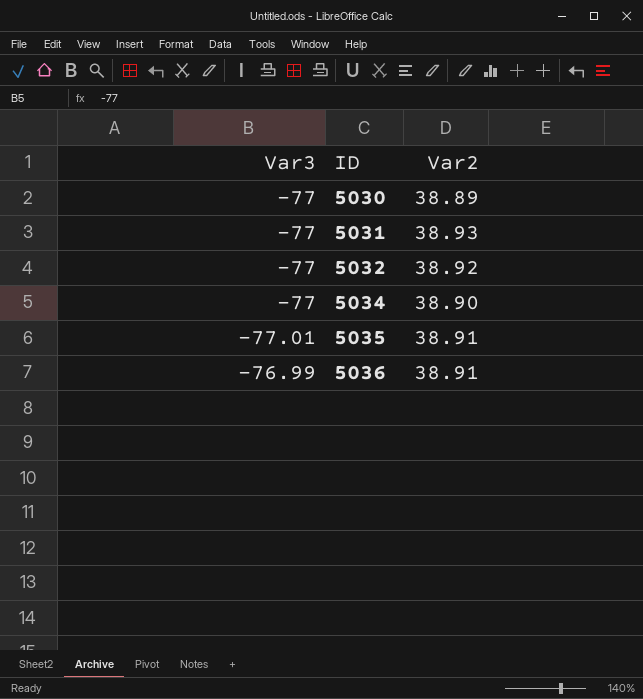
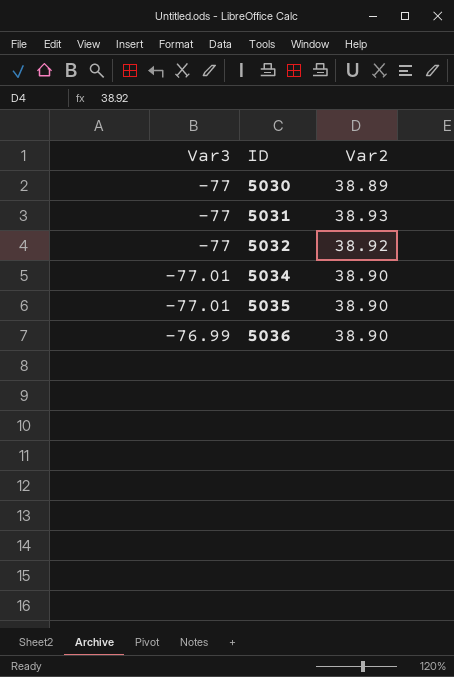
5034 | Var3: -77 -> -77.01
5035 | Var2: 38.91 -> 38.90
5036 | Var2: 38.91 -> 38.90

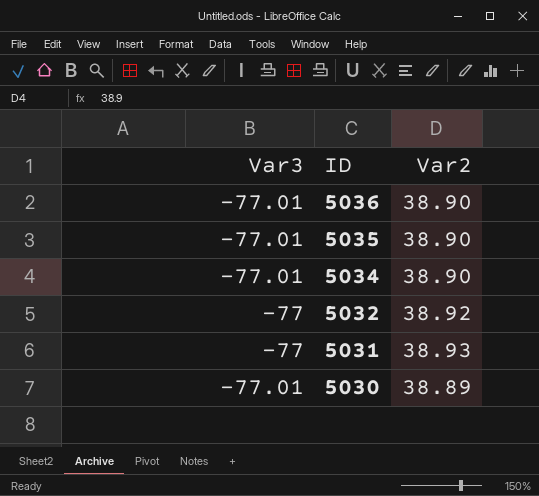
row order: ID ascending -> ID descending
5036 | Var3: -76.99 -> -77.01
5030 | Var3: -77 -> -77.01

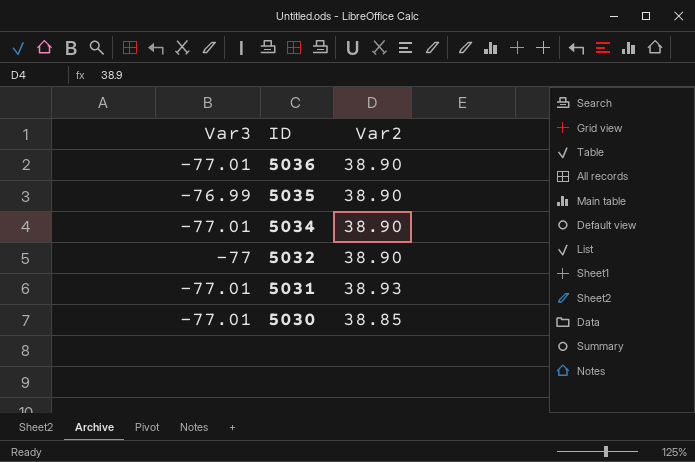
5035 | Var3: -77.01 -> -76.99
5032 | Var2: 38.92 -> 38.90
5031 | Var3: -77 -> -77.01
5030 | Var2: 38.89 -> 38.85

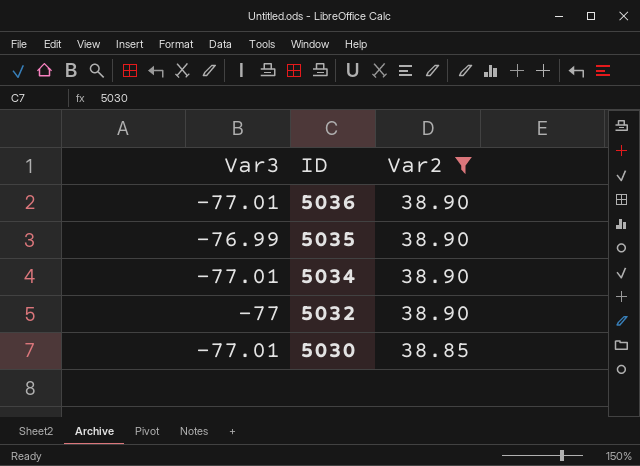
filter: none -> Var2 != 38.93

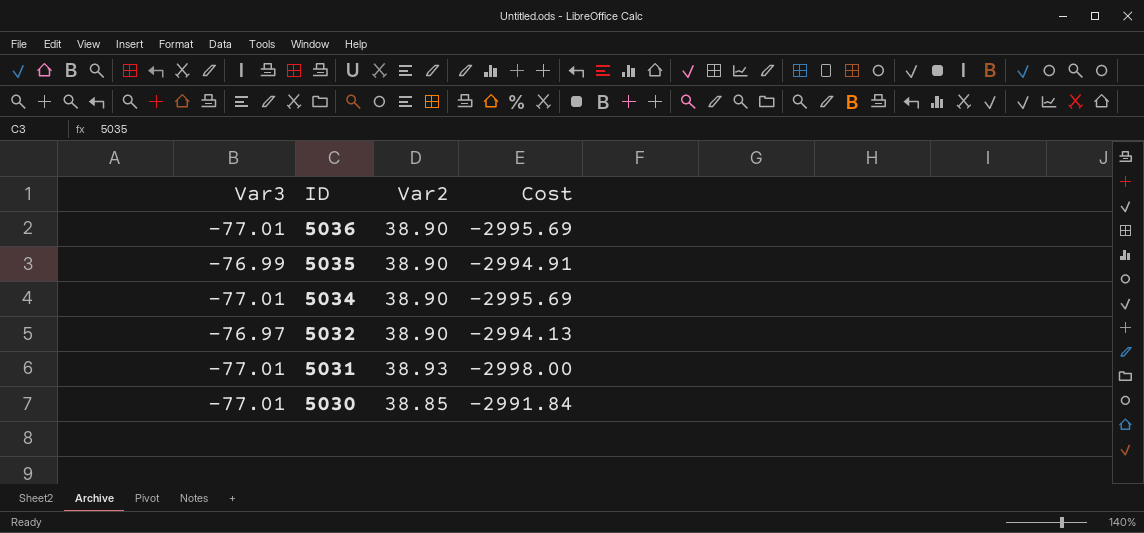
filter: Var2 != 38.93 -> none
column Cost | formula: none -> [Var3] * [Var2]
5032 | Var3: -77 -> -76.97

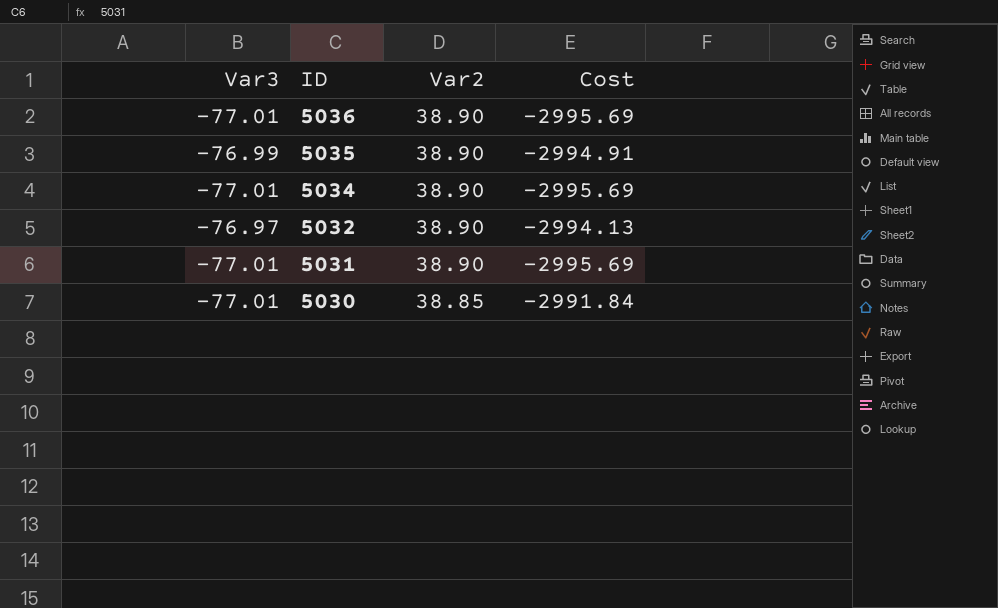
5031 | Var2: 38.93 -> 38.90
5031 | Cost: -2998.00 -> -2995.69

